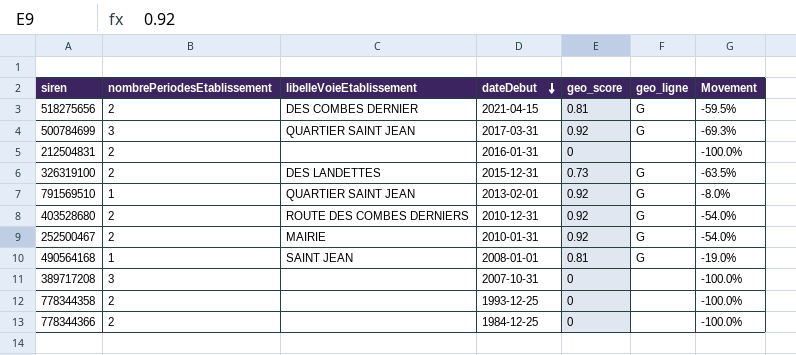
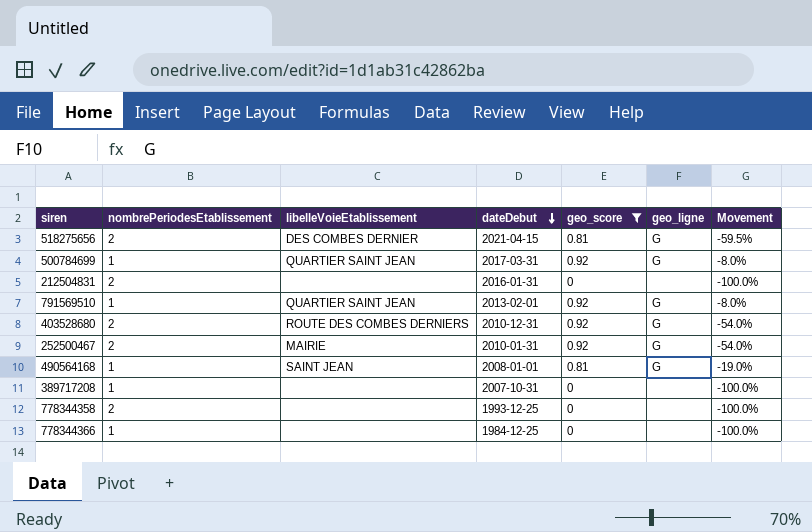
filter: none -> geo_score != 0.73
500784699 | nombrePeriodesEtablissement: 3 -> 1
500784699 | Movement: -69.3% -> -8.0%
389717208 | nombrePeriodesEtablissement: 3 -> 1
778344366 | nombrePeriodesEtablissement: 2 -> 1

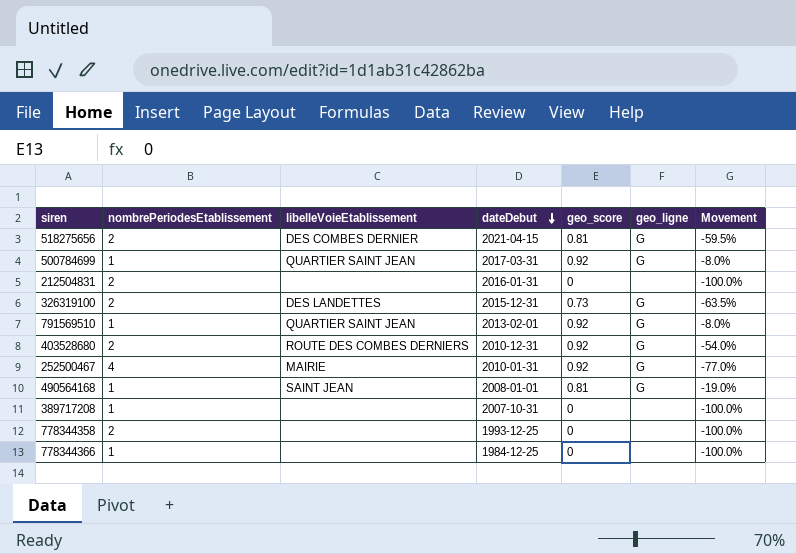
filter: geo_score != 0.73 -> none
252500467 | nombrePeriodesEtablissement: 2 -> 4
252500467 | Movement: -54.0% -> -77.0%

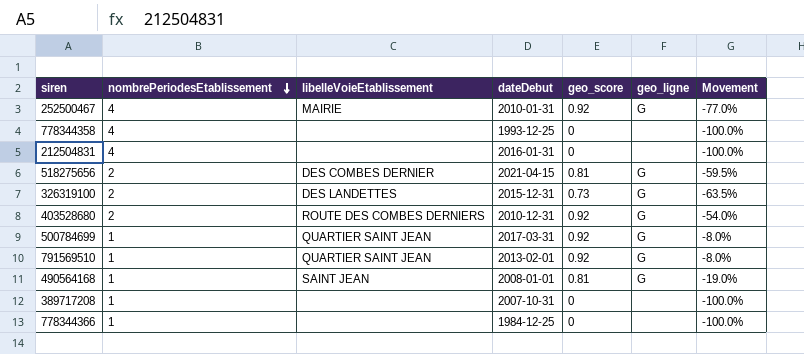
row order: dateDebut descending -> nombrePeriodesEtablissement descending
778344358 | nombrePeriodesEtablissement: 2 -> 4
212504831 | nombrePeriodesEtablissement: 2 -> 4

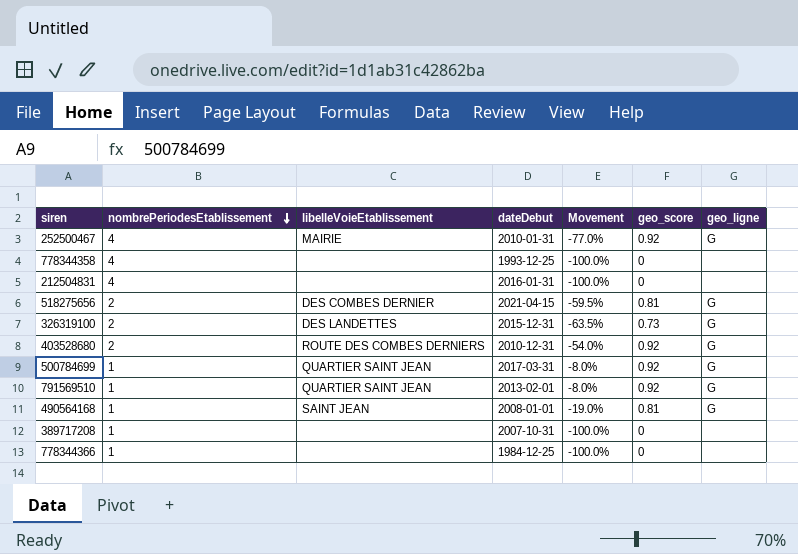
column Movement | position: 7 -> 5

